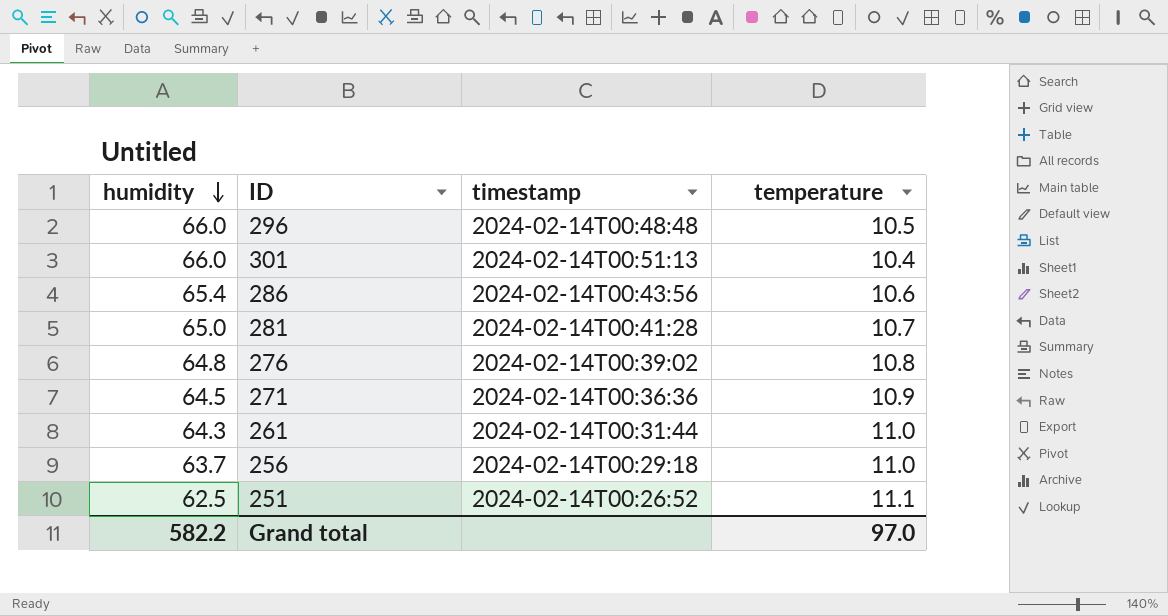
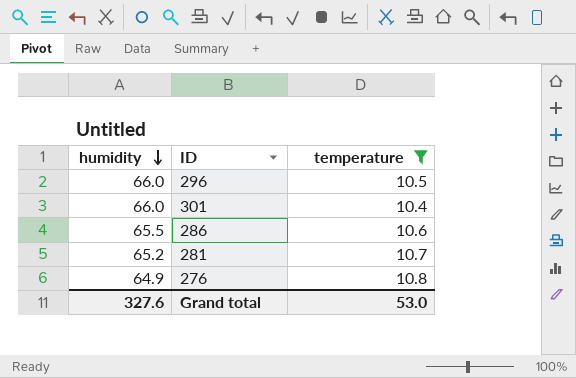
filter: none -> temperature <= 10.8
column timestamp | position: 3 -> none
286 | humidity: 65.4 -> 65.5
281 | humidity: 65.0 -> 65.2
276 | humidity: 64.8 -> 64.9
Grand total | humidity: 582.2 -> 327.6
Grand total | temperature: 97.0 -> 53.0

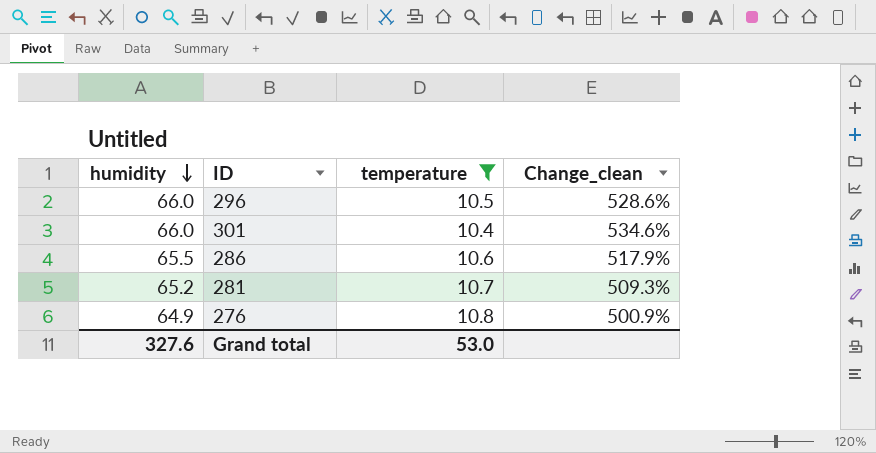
column Change_clean | formula: none -> ([humidity] - [temperature]) / [temperature]

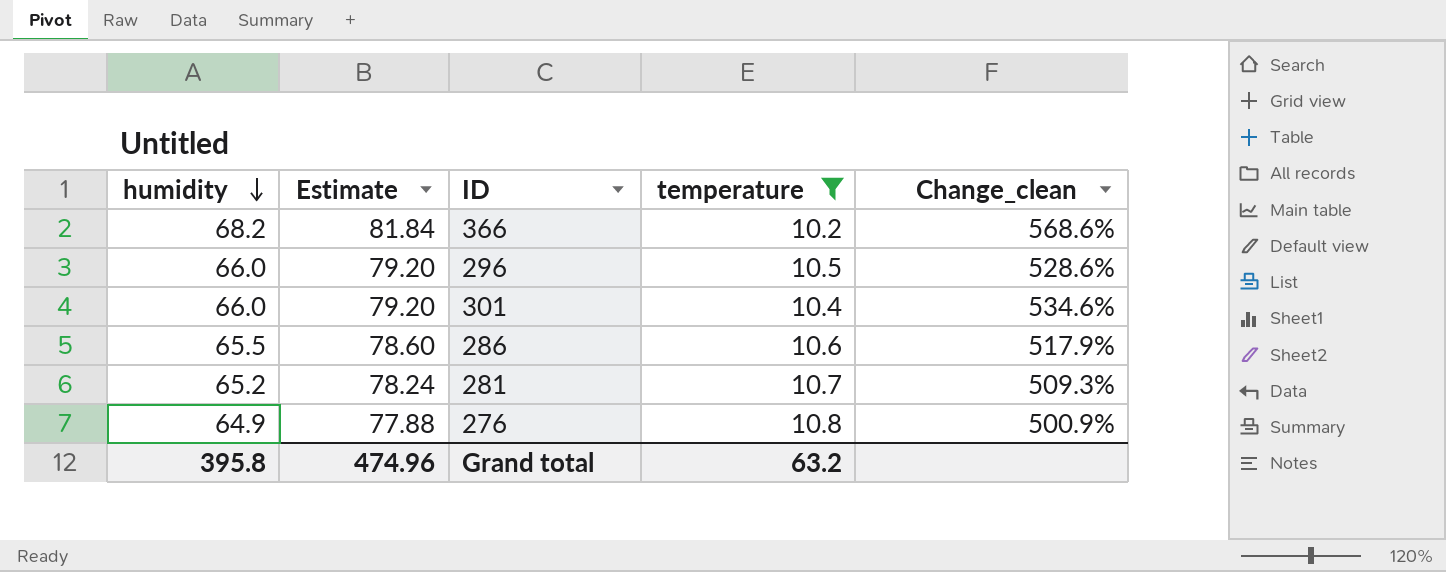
column Estimate | formula: none -> [humidity] * 1.2
row 366: none -> 68.2 | 81.84 | 10.2 | 568.6%
Grand total | humidity: 327.6 -> 395.8
Grand total | temperature: 53.0 -> 63.2

